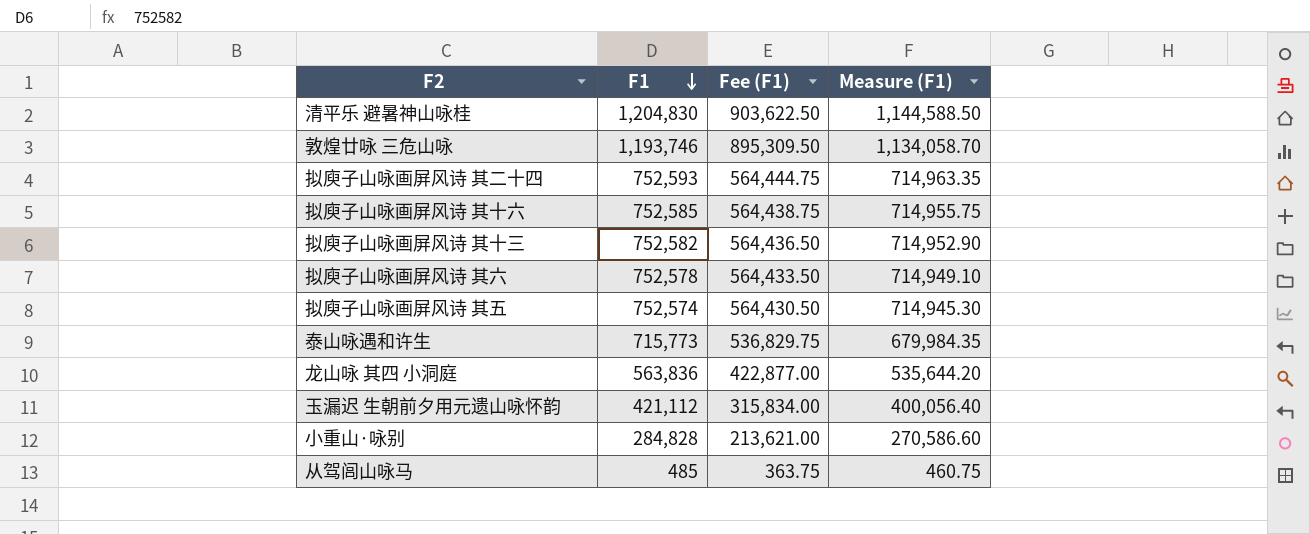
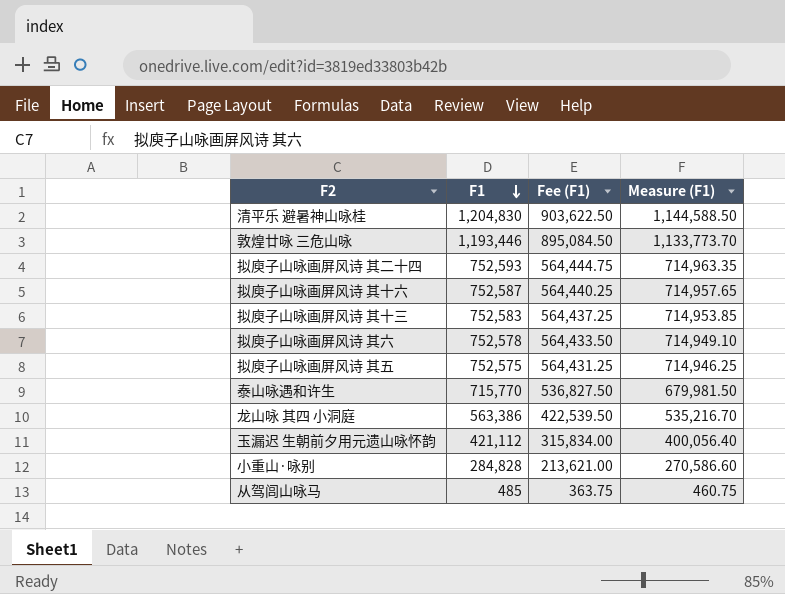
敦煌廿咏 三危山咏 | F1: 1,193,746 -> 1,193,446
敦煌廿咏 三危山咏 | Fee (F1): 895,309.50 -> 895,084.50
敦煌廿咏 三危山咏 | Measure (F1): 1,134,058.70 -> 1,133,773.70
拟庾子山咏画屏风诗 其十六 | F1: 752,585 -> 752,587
拟庾子山咏画屏风诗 其十六 | Fee (F1): 564,438.75 -> 564,440.25
拟庾子山咏画屏风诗 其十六 | Measure (F1): 714,955.75 -> 714,957.65
拟庾子山咏画屏风诗 其十三 | F1: 752,582 -> 752,583
拟庾子山咏画屏风诗 其十三 | Fee (F1): 564,436.50 -> 564,437.25
拟庾子山咏画屏风诗 其十三 | Measure (F1): 714,952.90 -> 714,953.85
拟庾子山咏画屏风诗 其五 | F1: 752,574 -> 752,575
拟庾子山咏画屏风诗 其五 | Fee (F1): 564,430.50 -> 564,431.25
拟庾子山咏画屏风诗 其五 | Measure (F1): 714,945.30 -> 714,946.25
泰山咏遇和许生 | F1: 715,773 -> 715,770
泰山咏遇和许生 | Fee (F1): 536,829.75 -> 536,827.50
泰山咏遇和许生 | Measure (F1): 679,984.35 -> 679,981.50
龙山咏 其四 小洞庭 | F1: 563,836 -> 563,386
龙山咏 其四 小洞庭 | Fee (F1): 422,877.00 -> 422,539.50
龙山咏 其四 小洞庭 | Measure (F1): 535,644.20 -> 535,216.70

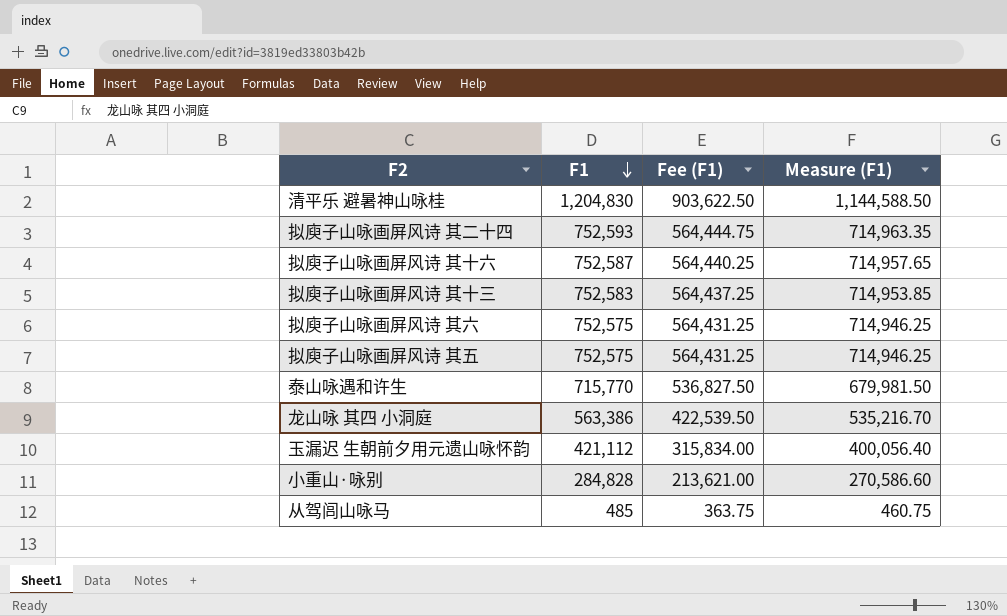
row 敦煌廿咏 三危山咏: 1,193,446 | 895,084.50 | 1,133,773.70 -> none
拟庾子山咏画屏风诗 其六 | F1: 752,578 -> 752,575
拟庾子山咏画屏风诗 其六 | Fee (F1): 564,433.50 -> 564,431.25
拟庾子山咏画屏风诗 其六 | Measure (F1): 714,949.10 -> 714,946.25

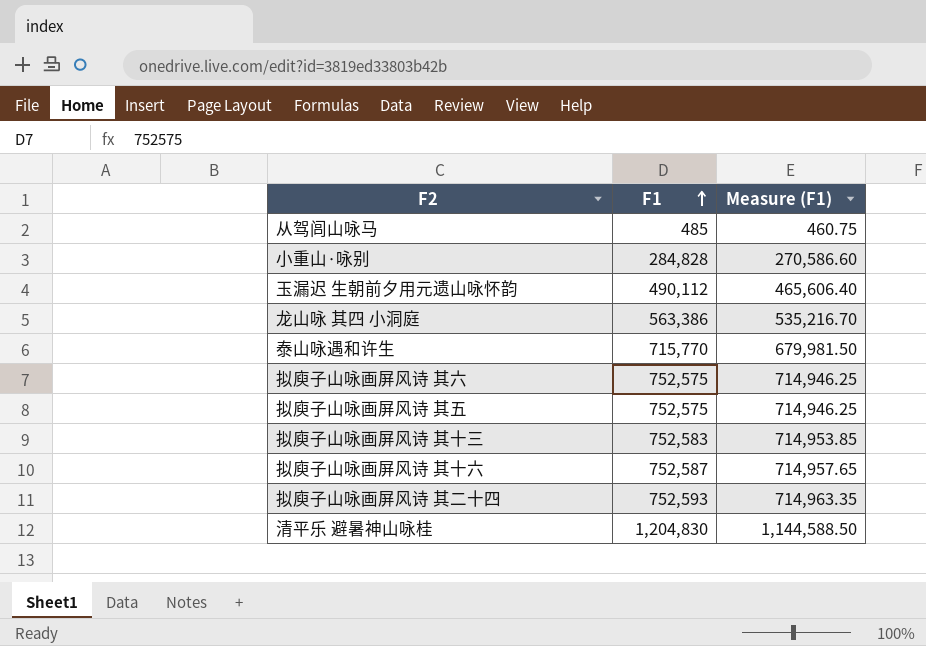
row order: F1 descending -> F1 ascending
column Fee (F1) | formula: [F1] * 0.75 -> none
玉漏迟 生朝前夕用元遗山咏怀韵 | F1: 421,112 -> 490,112
玉漏迟 生朝前夕用元遗山咏怀韵 | Measure (F1): 400,056.40 -> 465,606.40

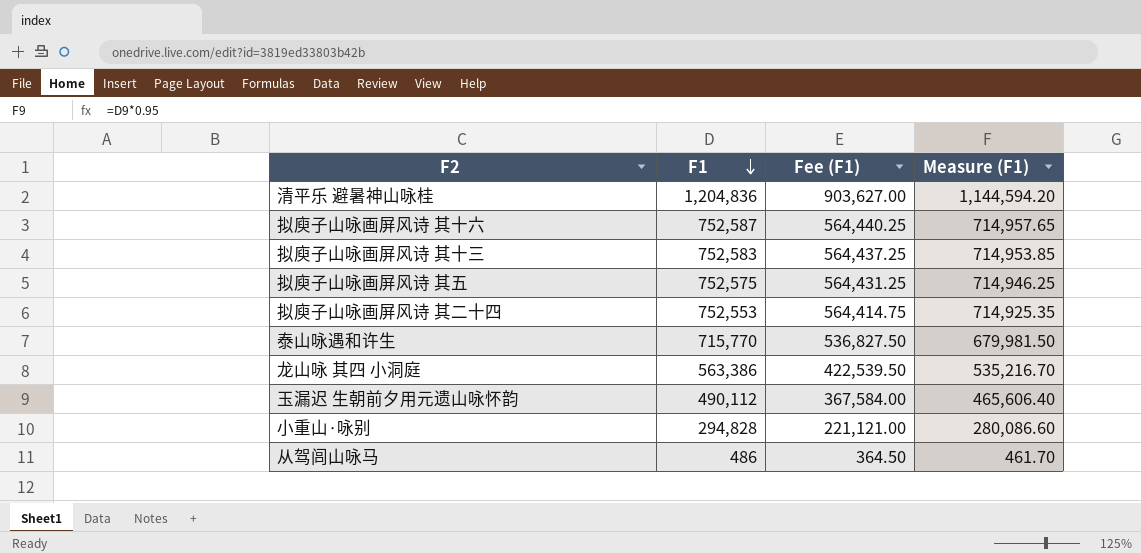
row order: F1 ascending -> F1 descending
column Fee (F1) | formula: none -> [F1] * 0.75
row 拟庾子山咏画屏风诗 其六: 752,575 | 714,946.25 -> none
清平乐 避暑神山咏桂 | F1: 1,204,830 -> 1,204,836
清平乐 避暑神山咏桂 | Measure (F1): 1,144,588.50 -> 1,144,594.20
拟庾子山咏画屏风诗 其二十四 | F1: 752,593 -> 752,553
拟庾子山咏画屏风诗 其二十四 | Measure (F1): 714,963.35 -> 714,925.35
小重山·咏别 | F1: 284,828 -> 294,828
小重山·咏别 | Measure (F1): 270,586.60 -> 280,086.60
从驾闾山咏马 | F1: 485 -> 486
从驾闾山咏马 | Measure (F1): 460.75 -> 461.70

